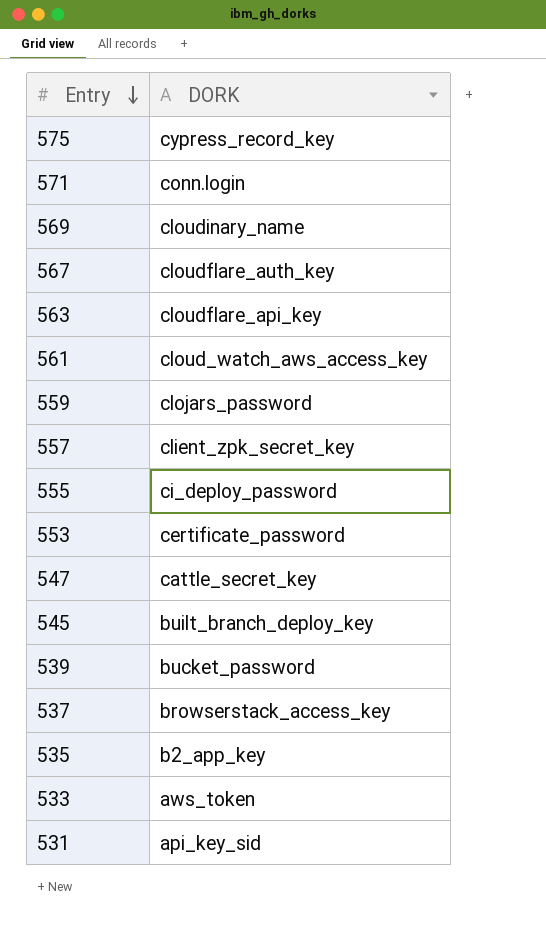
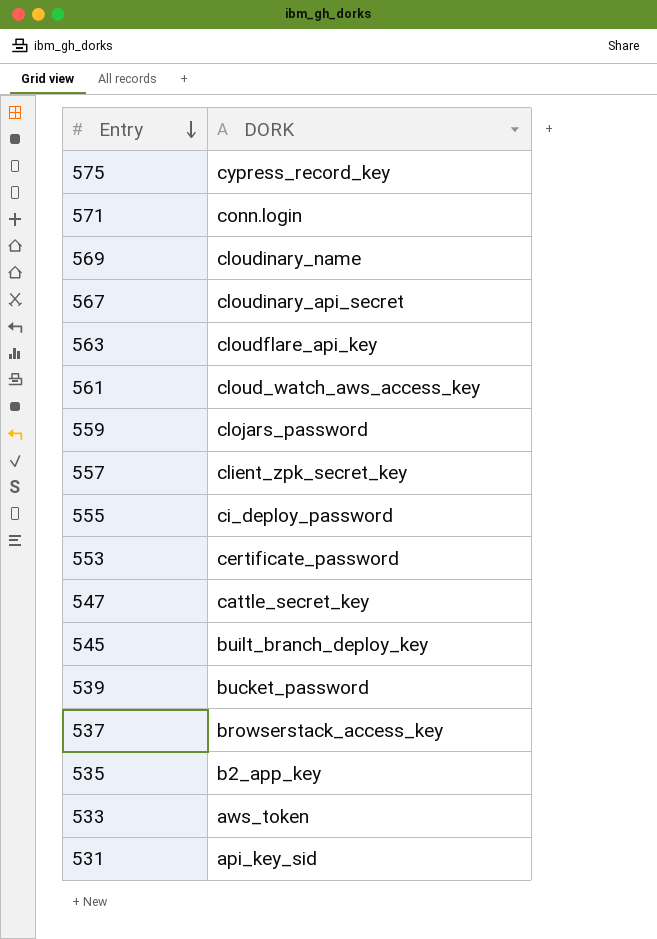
567 | DORK: cloudflare_auth_key -> cloudinary_api_secret

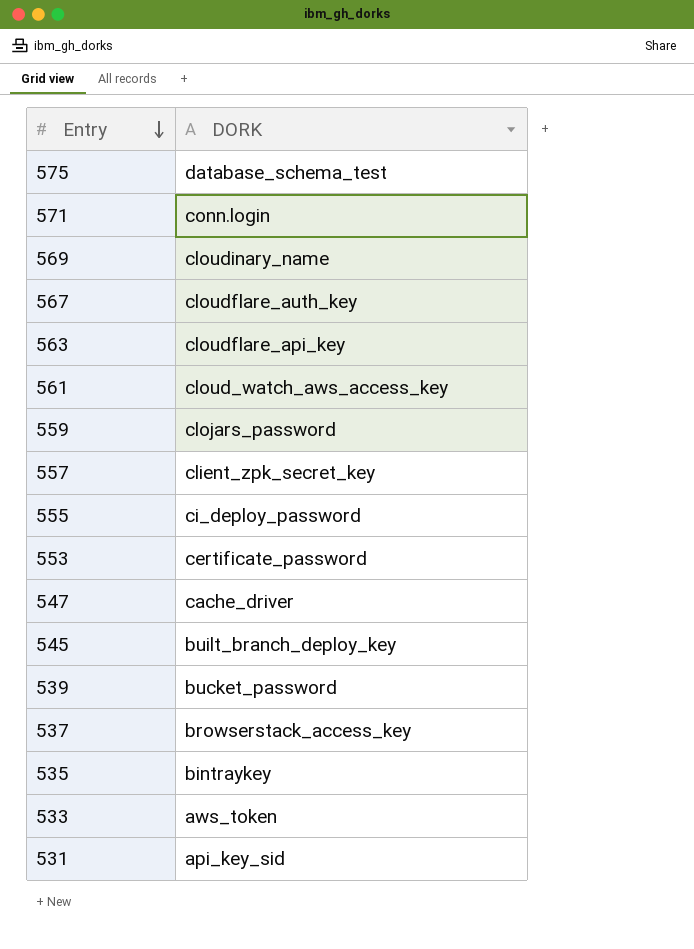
575 | DORK: cypress_record_key -> database_schema_test
567 | DORK: cloudinary_api_secret -> cloudflare_auth_key
547 | DORK: cattle_secret_key -> cache_driver
535 | DORK: b2_app_key -> bintraykey

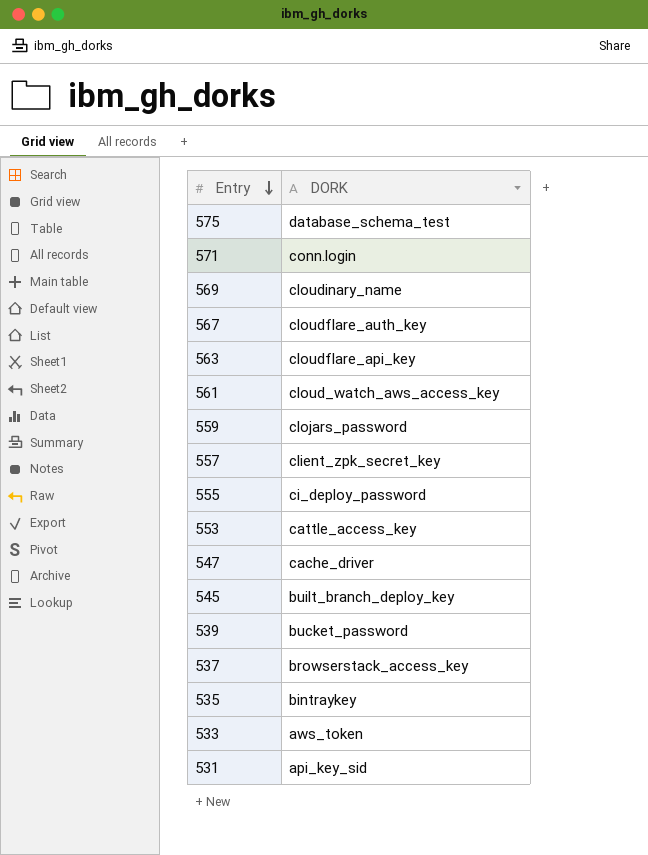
553 | DORK: certificate_password -> cattle_access_key

